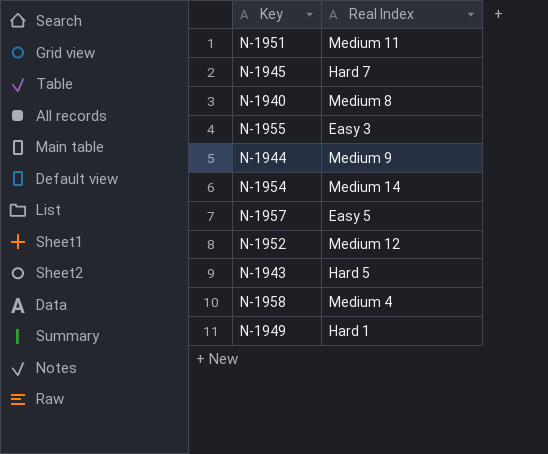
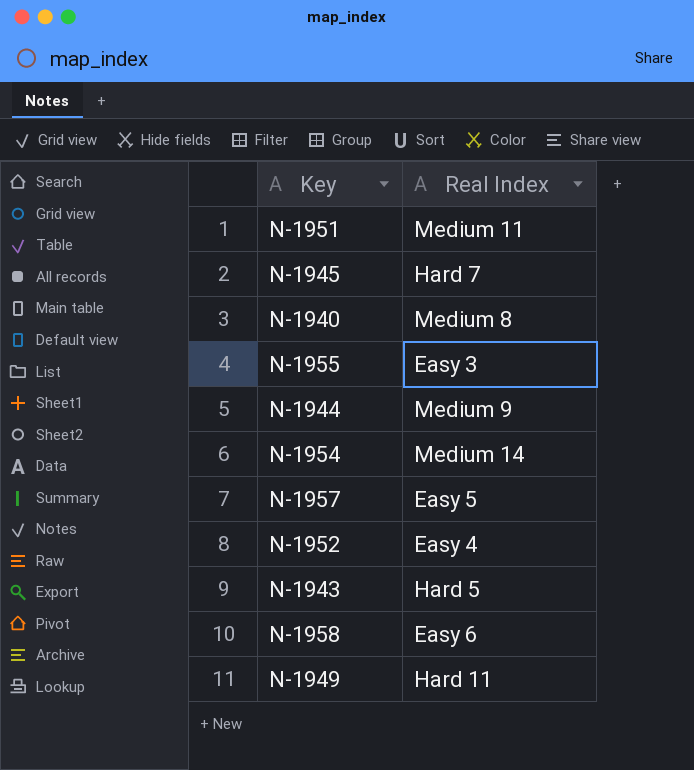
N-1952 | Real Index: Medium 12 -> Easy 4
N-1958 | Real Index: Medium 4 -> Easy 6
N-1949 | Real Index: Hard 1 -> Hard 11

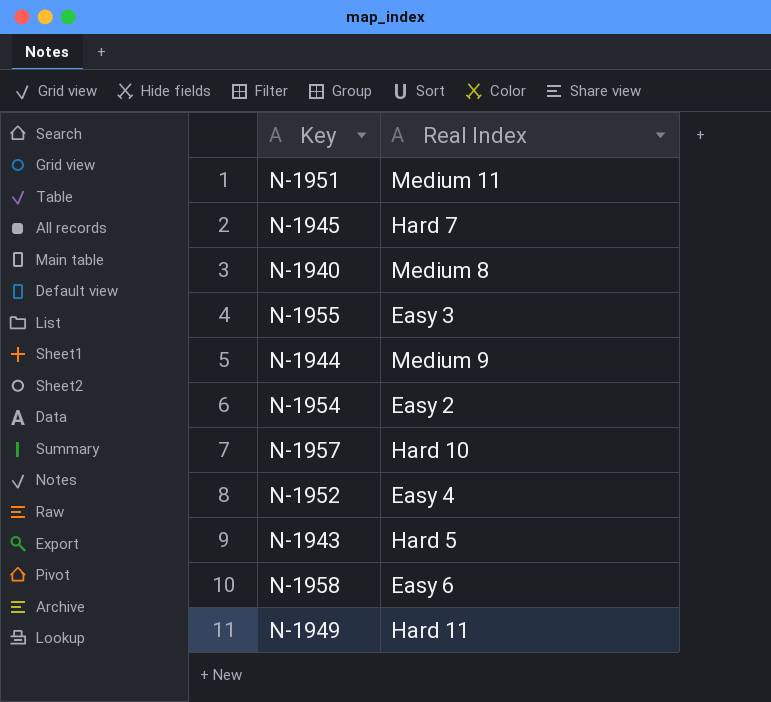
N-1954 | Real Index: Medium 14 -> Easy 2
N-1957 | Real Index: Easy 5 -> Hard 10

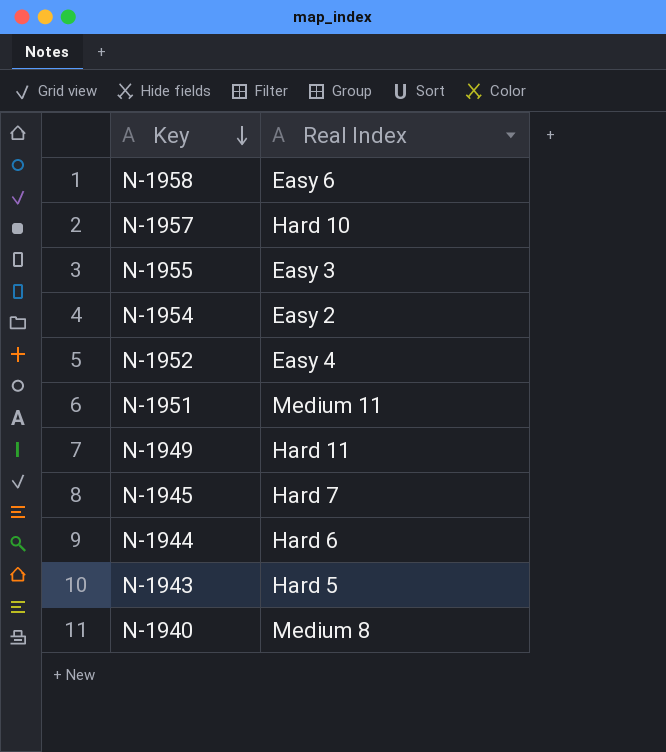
row order: none -> Key descending
N-1944 | Real Index: Medium 9 -> Hard 6

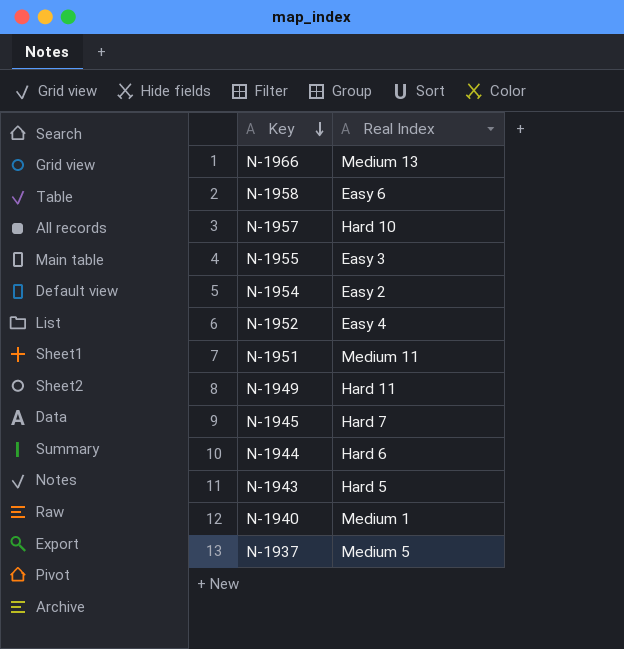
row N-1966: none -> Medium 13
N-1940 | Real Index: Medium 8 -> Medium 1
row N-1937: none -> Medium 5

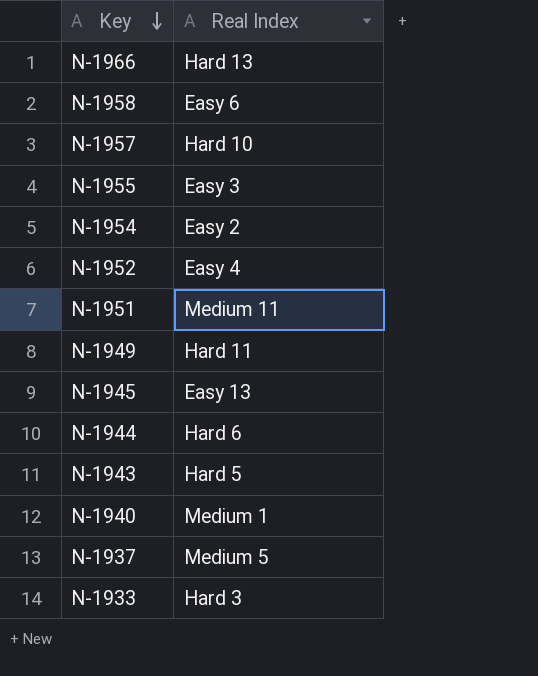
N-1966 | Real Index: Medium 13 -> Hard 13
N-1945 | Real Index: Hard 7 -> Easy 13
row N-1933: none -> Hard 3

